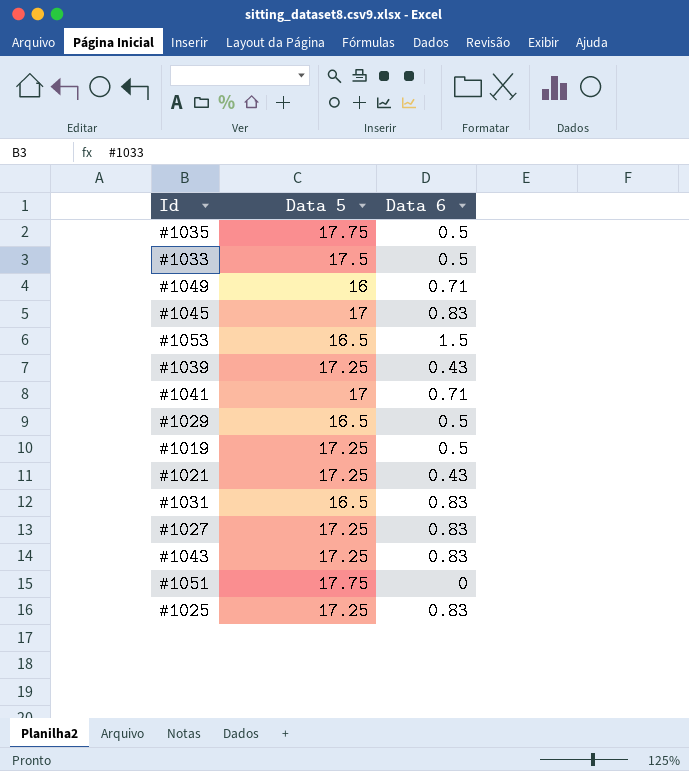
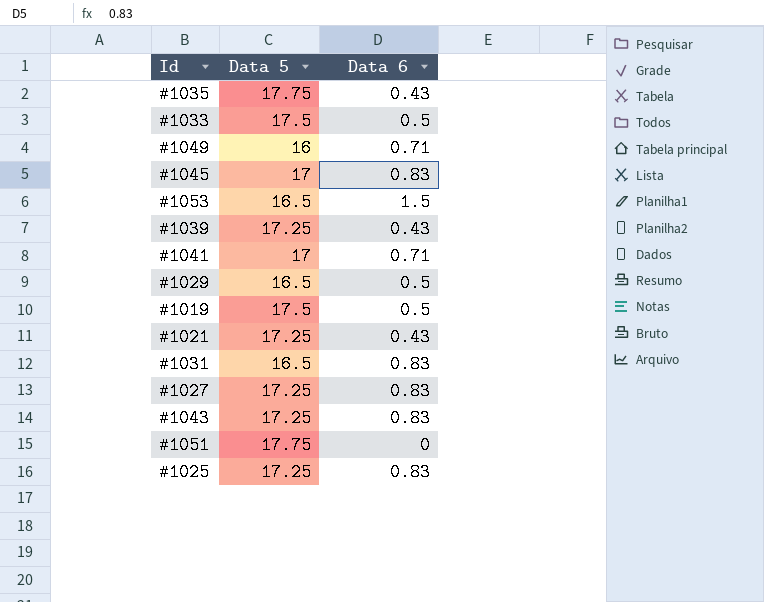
#1035 | Data 6: 0.5 -> 0.43
#1019 | Data 5: 17.25 -> 17.5

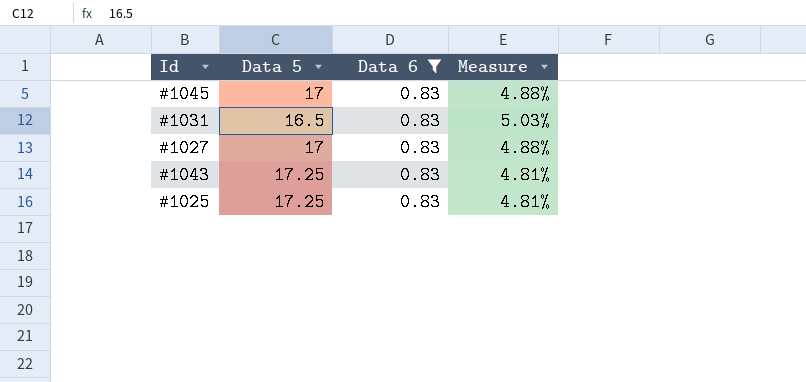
filter: none -> Data 6 = 0.83
column Measure | formula: none -> [Data 6] / [Data 5]
#1027 | Data 5: 17.25 -> 17

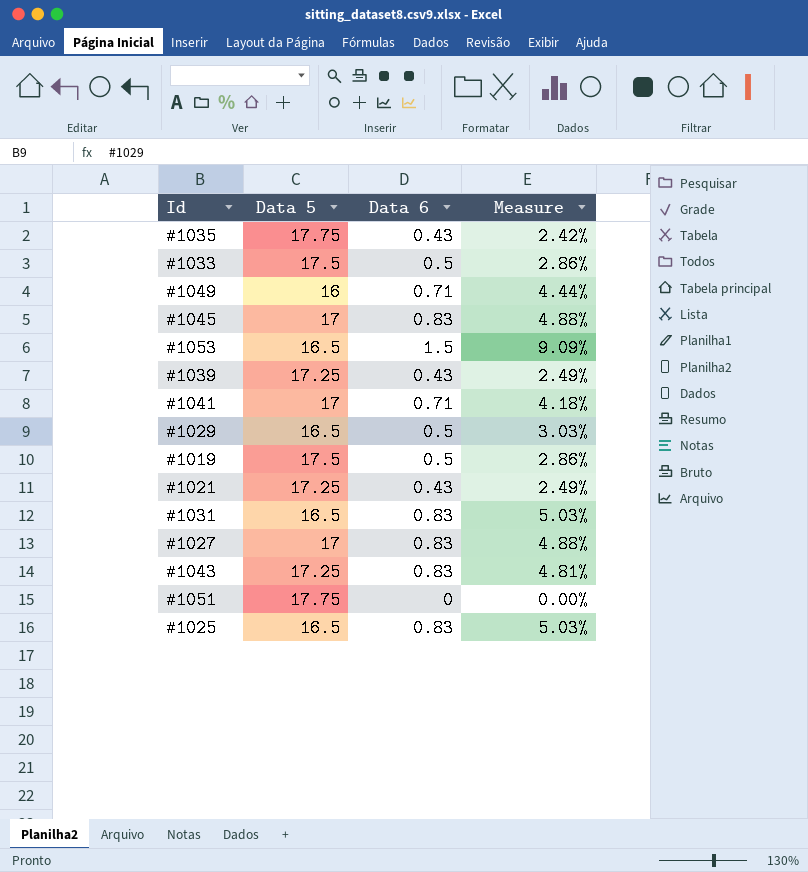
filter: Data 6 = 0.83 -> none
#1025 | Data 5: 17.25 -> 16.5
#1025 | Measure: 4.81% -> 5.03%

